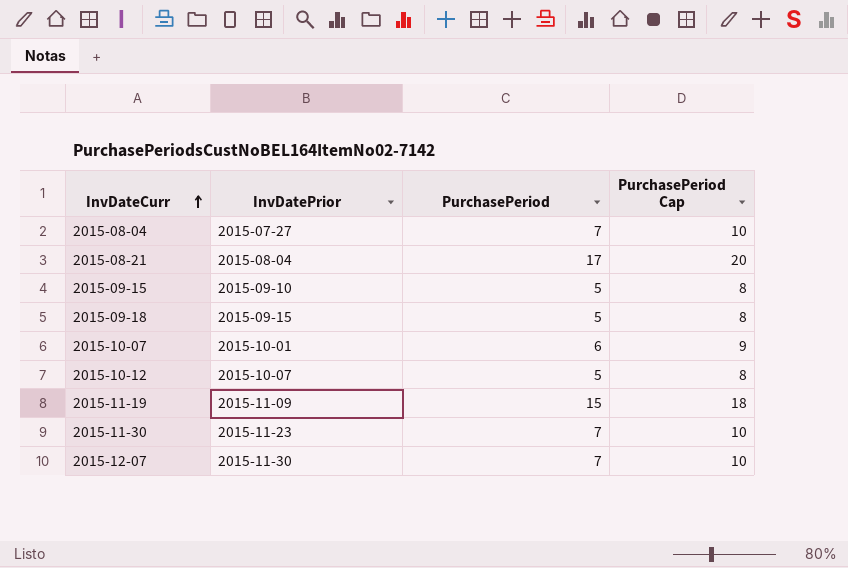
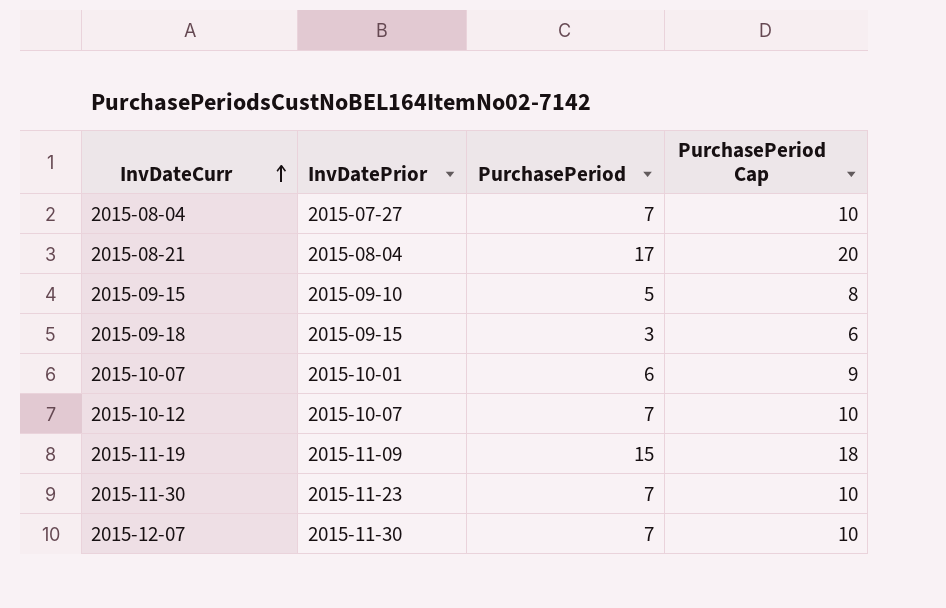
2015-09-18 | PurchasePeriod: 5 -> 3
2015-09-18 | PurchasePeriod Cap: 8 -> 6
2015-10-12 | PurchasePeriod: 5 -> 7
2015-10-12 | PurchasePeriod Cap: 8 -> 10

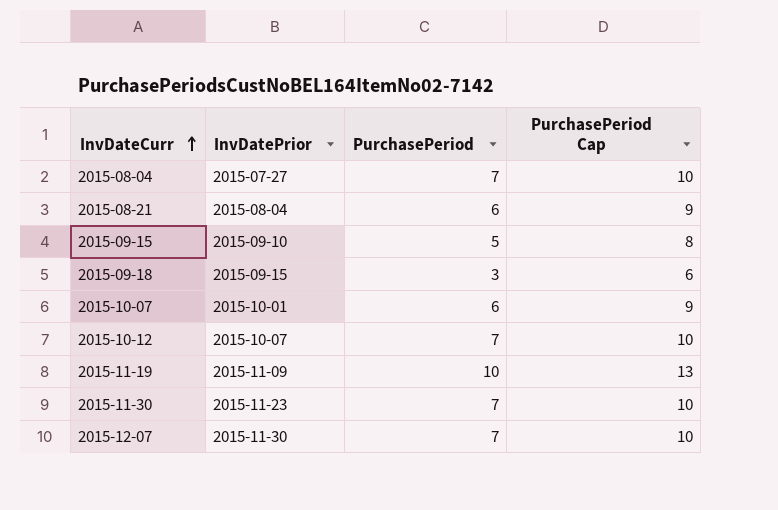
2015-08-21 | PurchasePeriod: 17 -> 6
2015-08-21 | PurchasePeriod Cap: 20 -> 9
2015-11-19 | PurchasePeriod: 15 -> 10
2015-11-19 | PurchasePeriod Cap: 18 -> 13

